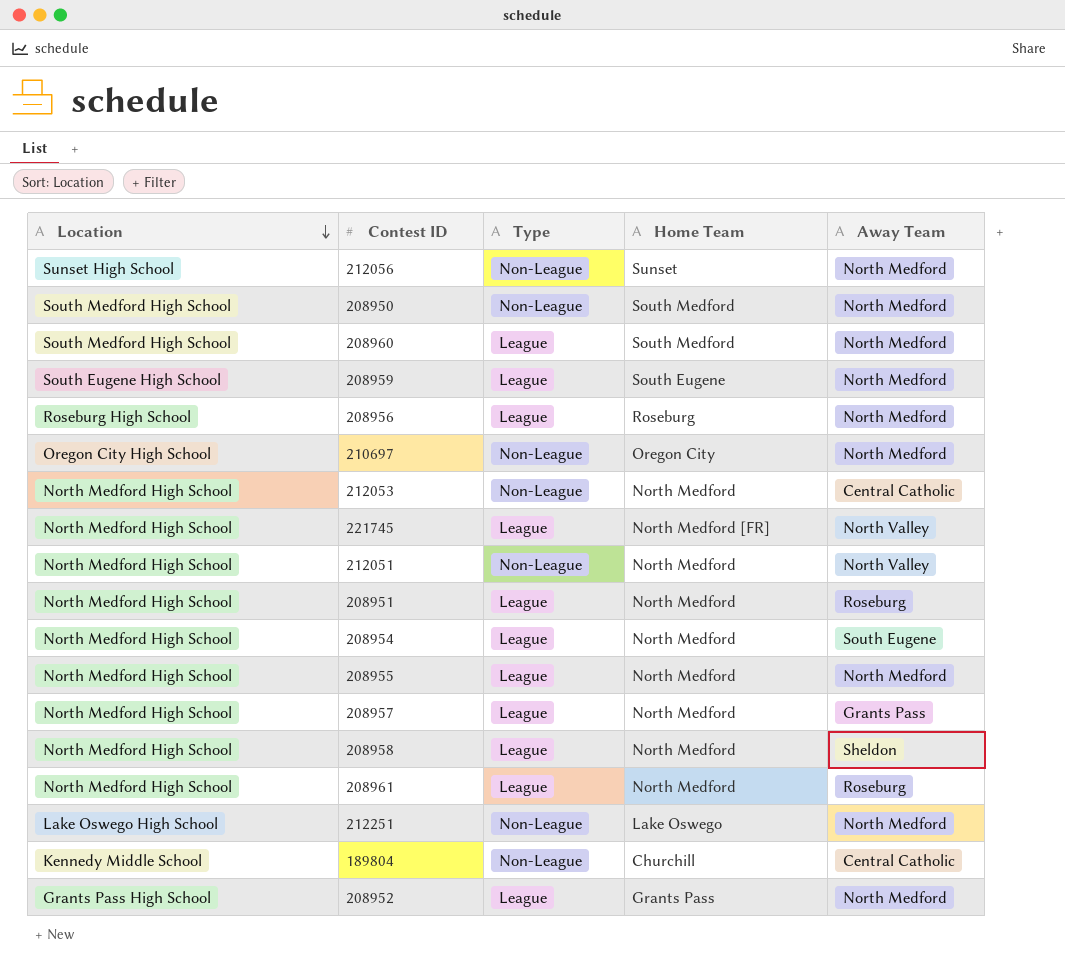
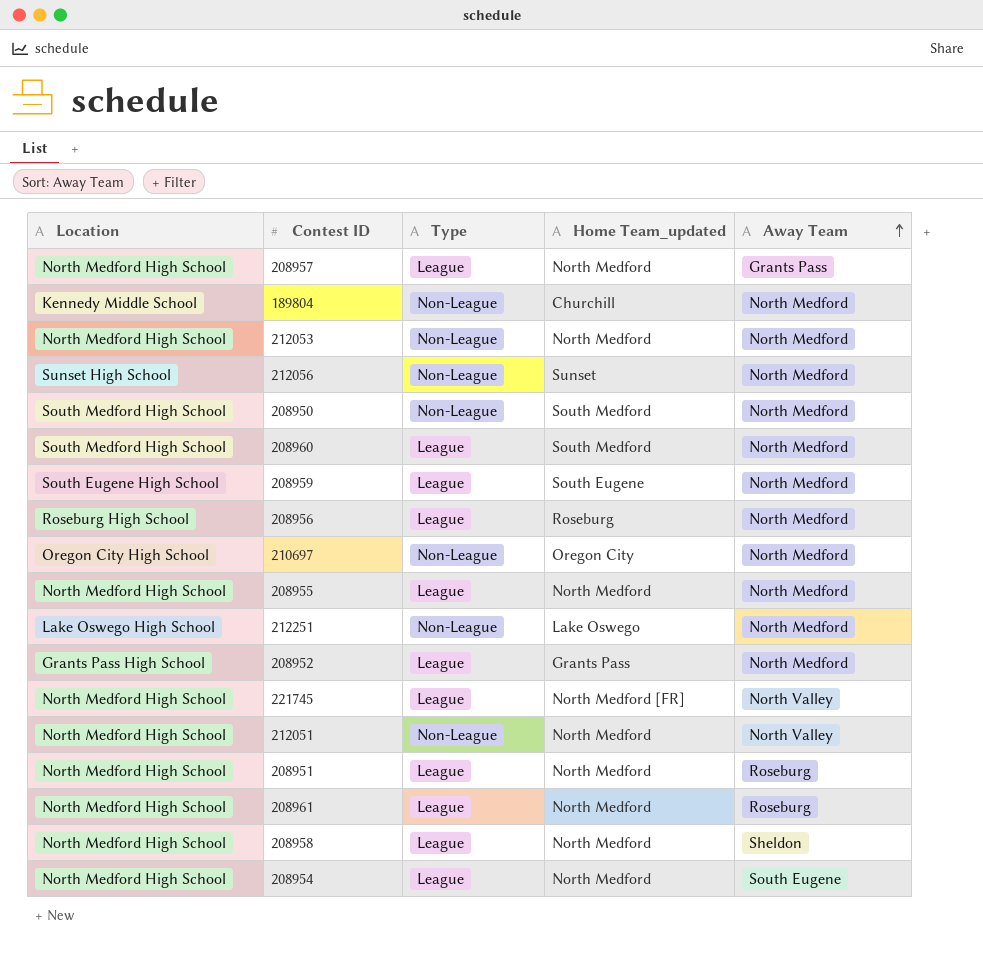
row order: Location descending -> Away Team ascending
column name: Home Team -> Home Team_updated
189804 | Away Team: Central Catholic -> North Medford
212053 | Away Team: Central Catholic -> North Medford

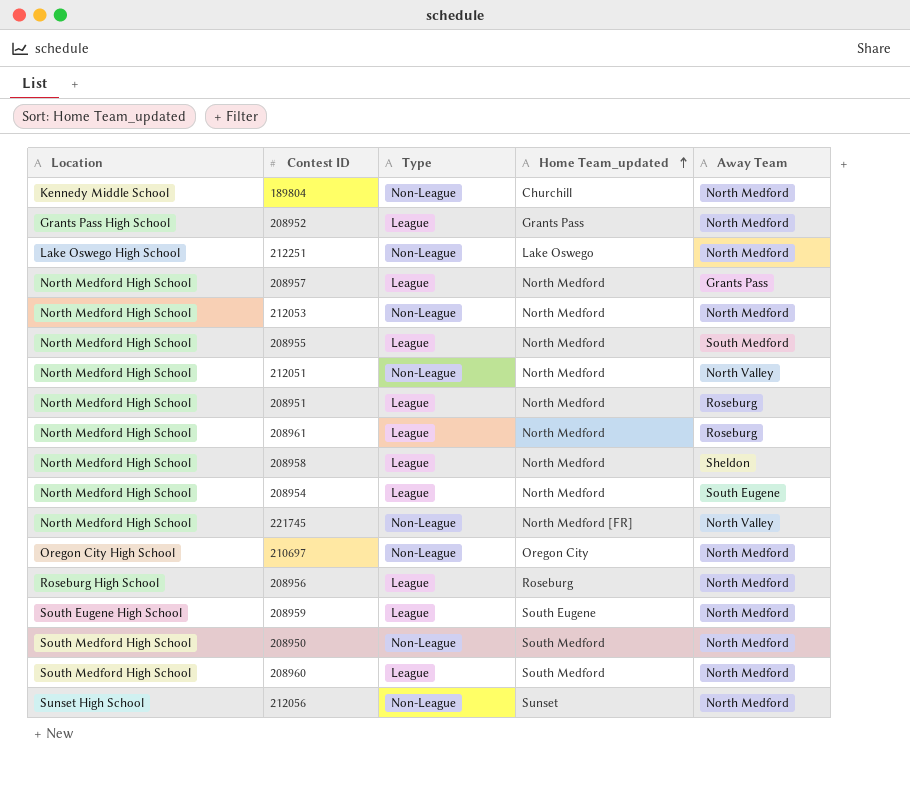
row order: Away Team ascending -> Home Team_updated ascending
208955 | Away Team: North Medford -> South Medford
221745 | Type: League -> Non-League

